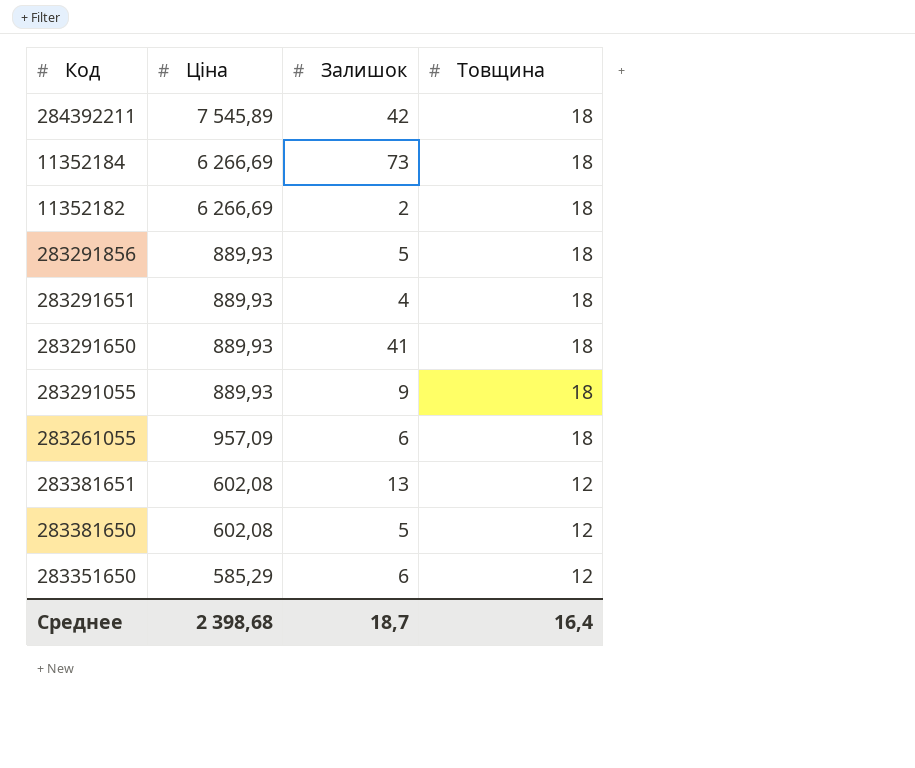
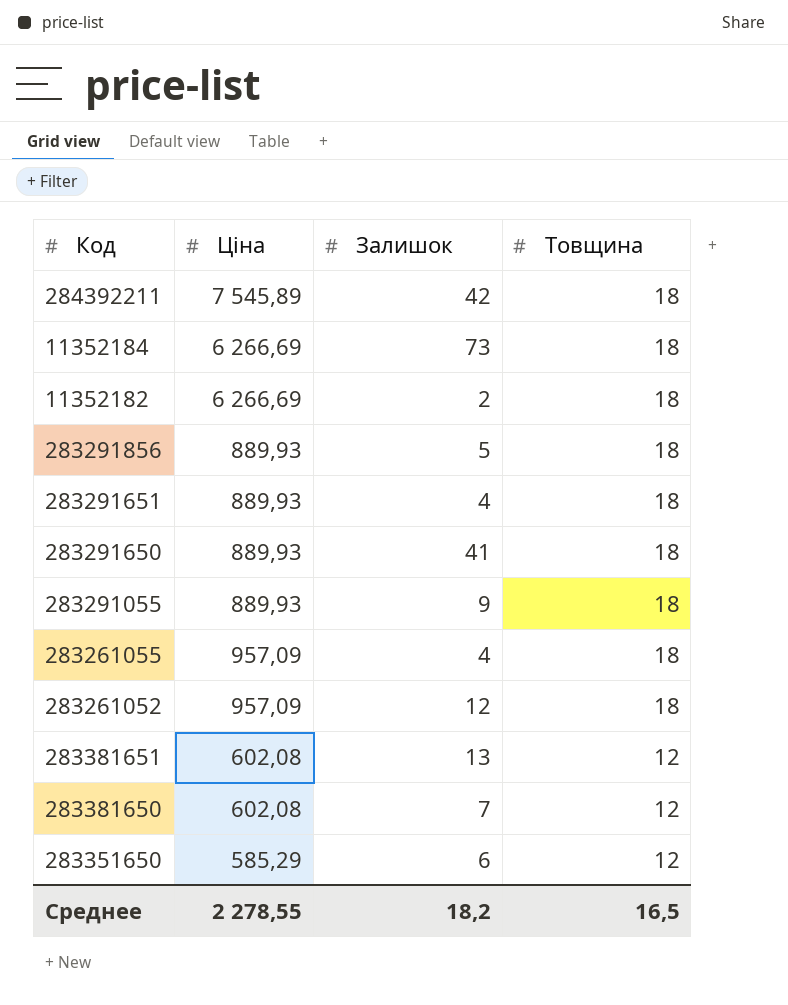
283261055 | Залишок: 6 -> 4
row 283261052: none -> 957,09 | 12 | 18
283381650 | Залишок: 5 -> 7
Среднее | Ціна: 2 398,68 -> 2 278,55
Среднее | Залишок: 18,7 -> 18,2
Среднее | Товщина: 16,4 -> 16,5

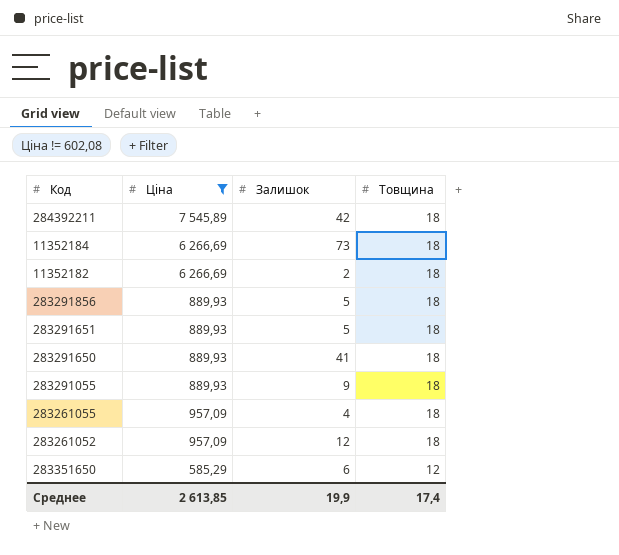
filter: none -> Ціна != 602,08
283291651 | Залишок: 4 -> 5
Среднее | Ціна: 2 278,55 -> 2 613,85
Среднее | Залишок: 18,2 -> 19,9
Среднее | Товщина: 16,5 -> 17,4

